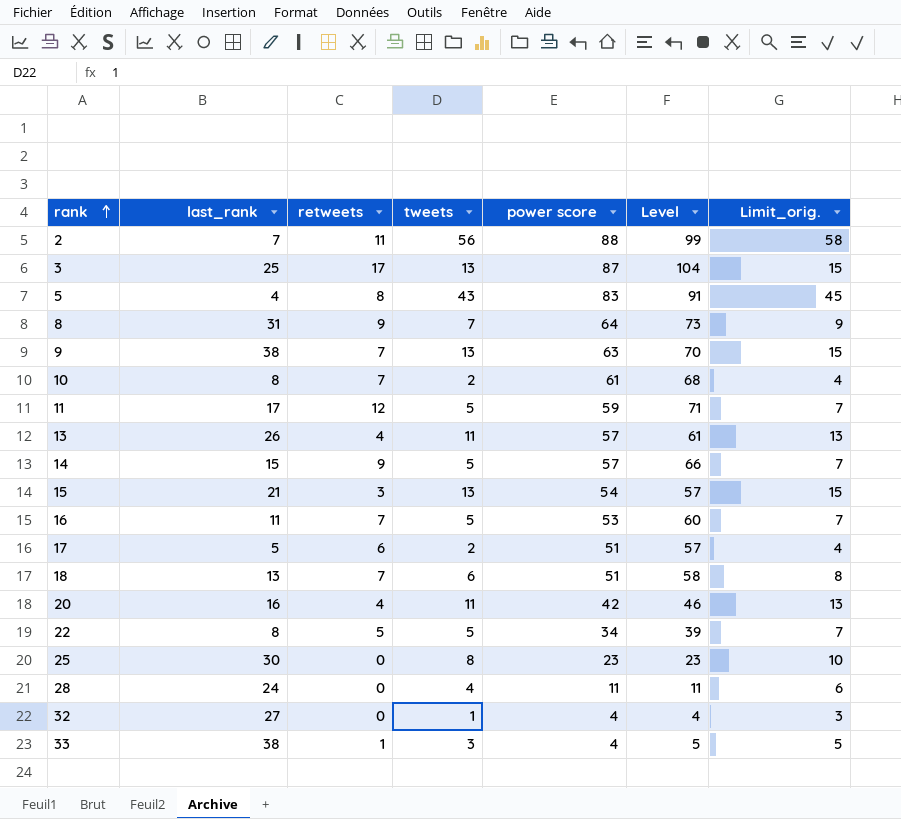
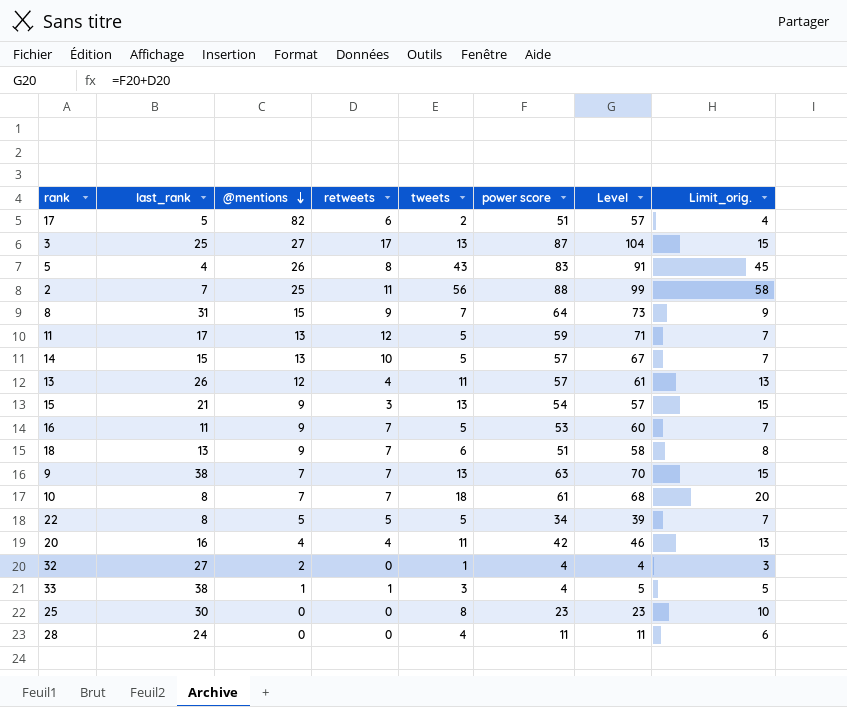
row order: rank ascending -> @mentions descending
column @mentions | position: none -> 3
14 | retweets: 9 -> 10
14 | Level: 66 -> 67
10 | tweets: 2 -> 18
10 | Limit_orig.: 4 -> 20

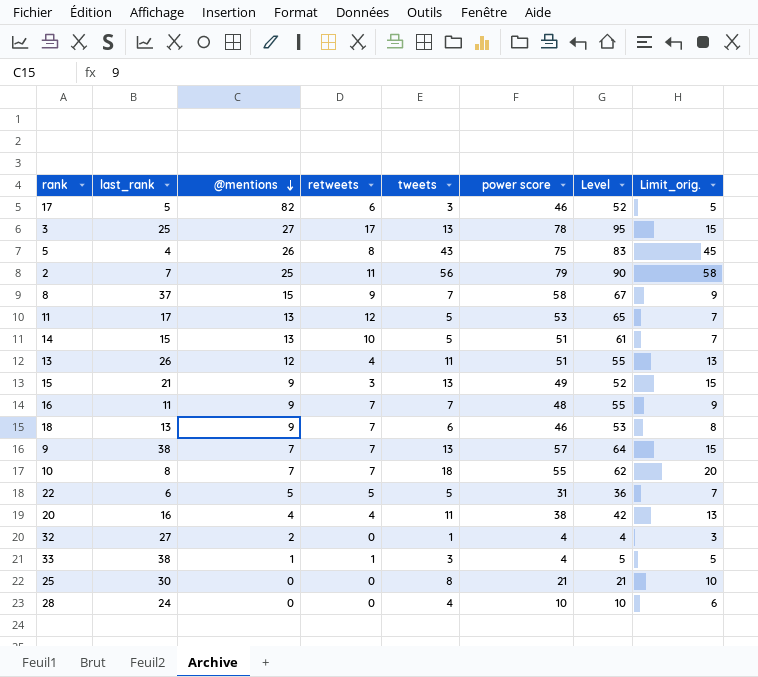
17 | tweets: 2 -> 3
17 | power score: 51 -> 46
17 | Level: 57 -> 52
17 | Limit_orig.: 4 -> 5
3 | power score: 87 -> 78
3 | Level: 104 -> 95
5 | power score: 83 -> 75
5 | Level: 91 -> 83
2 | power score: 88 -> 79
2 | Level: 99 -> 90
8 | last_rank: 31 -> 37
8 | power score: 64 -> 58
8 | Level: 73 -> 67
11 | power score: 59 -> 53
11 | Level: 71 -> 65
14 | power score: 57 -> 51
14 | Level: 67 -> 61
13 | power score: 57 -> 51
13 | Level: 61 -> 55
15 | power score: 54 -> 49
15 | Level: 57 -> 52
16 | tweets: 5 -> 7
16 | power score: 53 -> 48
16 | Level: 60 -> 55
16 | Limit_orig.: 7 -> 9
18 | power score: 51 -> 46
18 | Level: 58 -> 53
9 | power score: 63 -> 57
9 | Level: 70 -> 64
10 | power score: 61 -> 55
10 | Level: 68 -> 62
22 | last_rank: 8 -> 6
22 | power score: 34 -> 31
22 | Level: 39 -> 36
20 | power score: 42 -> 38
20 | Level: 46 -> 42
25 | power score: 23 -> 21
25 | Level: 23 -> 21
28 | power score: 11 -> 10
28 | Level: 11 -> 10

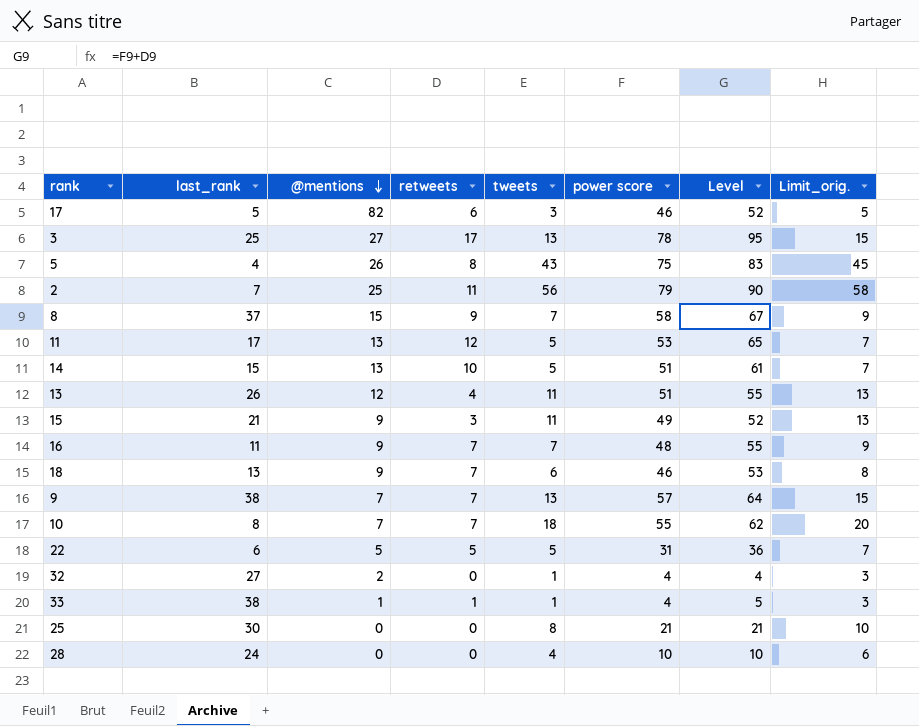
row 20: 16 | 4 | 4 | 11 | 38 | 42 | 13 -> none
15 | tweets: 13 -> 11
15 | Limit_orig.: 15 -> 13
33 | tweets: 3 -> 1
33 | Limit_orig.: 5 -> 3

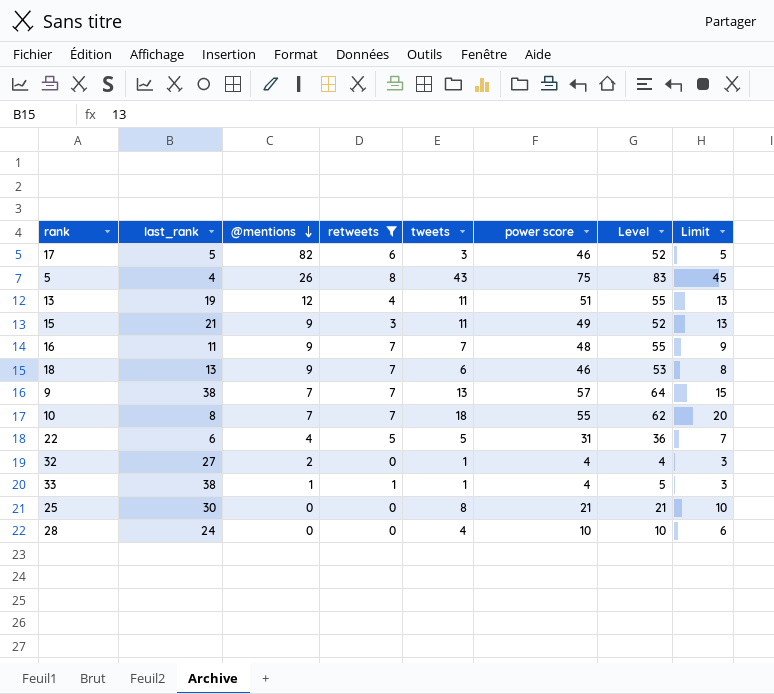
filter: none -> retweets <= 8
column name: Limit_orig. -> Limit
13 | last_rank: 26 -> 19
22 | @mentions: 5 -> 4

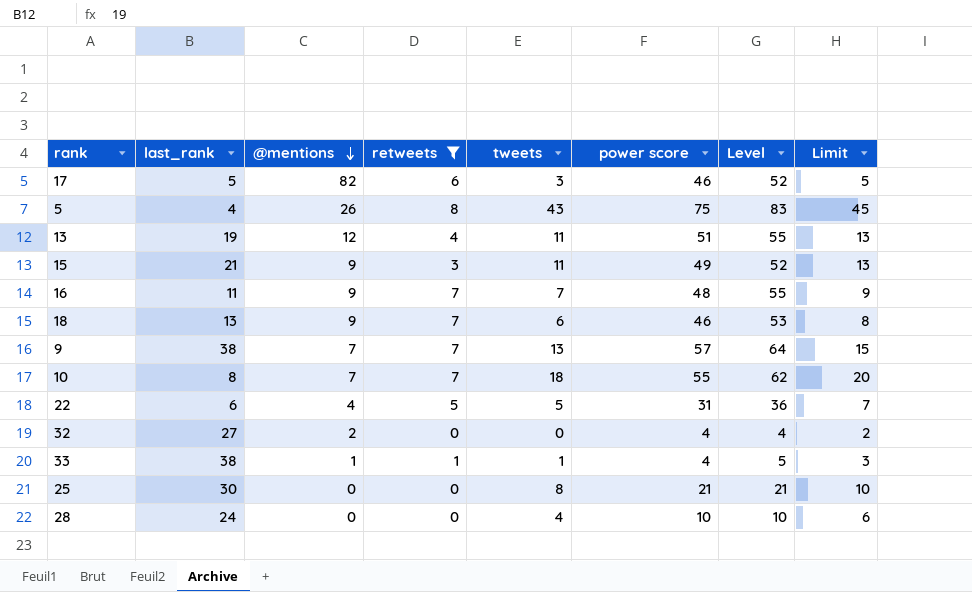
32 | tweets: 1 -> 0
32 | Limit: 3 -> 2

